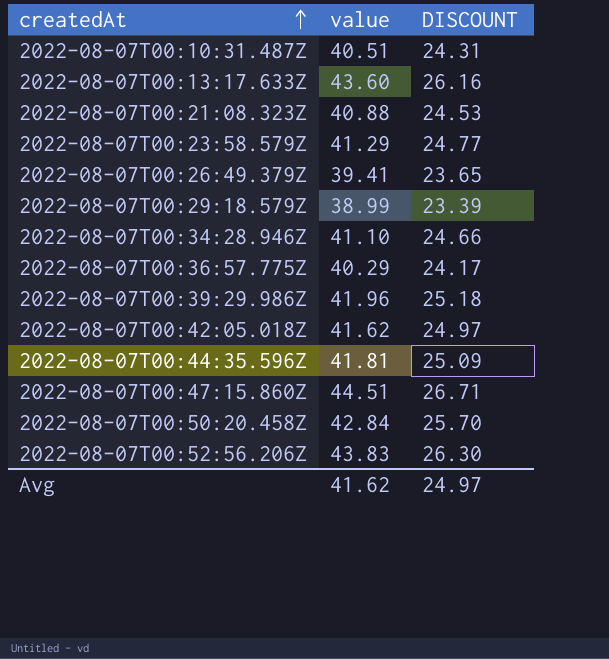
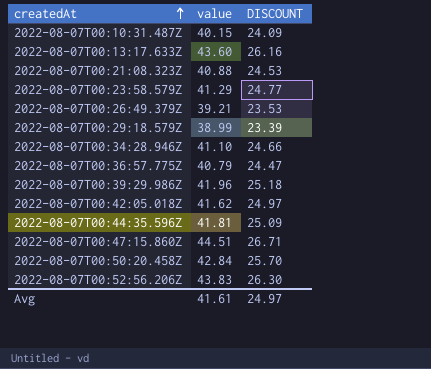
2022-08-07T00:10:31.487Z | value: 40.51 -> 40.15
2022-08-07T00:10:31.487Z | DISCOUNT: 24.31 -> 24.09
2022-08-07T00:26:49.379Z | value: 39.41 -> 39.21
2022-08-07T00:26:49.379Z | DISCOUNT: 23.65 -> 23.53
2022-08-07T00:36:57.775Z | value: 40.29 -> 40.79
2022-08-07T00:36:57.775Z | DISCOUNT: 24.17 -> 24.47
Avg | value: 41.62 -> 41.61

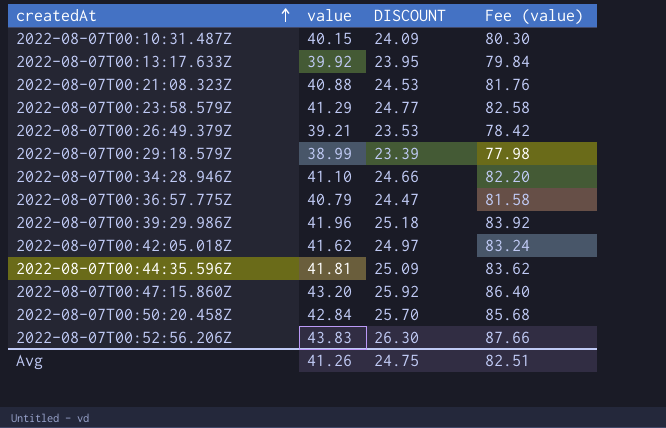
column Fee (value) | formula: none -> [value] * 2
2022-08-07T00:13:17.633Z | value: 43.60 -> 39.92
2022-08-07T00:13:17.633Z | DISCOUNT: 26.16 -> 23.95
2022-08-07T00:47:15.860Z | value: 44.51 -> 43.20
2022-08-07T00:47:15.860Z | DISCOUNT: 26.71 -> 25.92
Avg | value: 41.61 -> 41.26
Avg | DISCOUNT: 24.97 -> 24.75

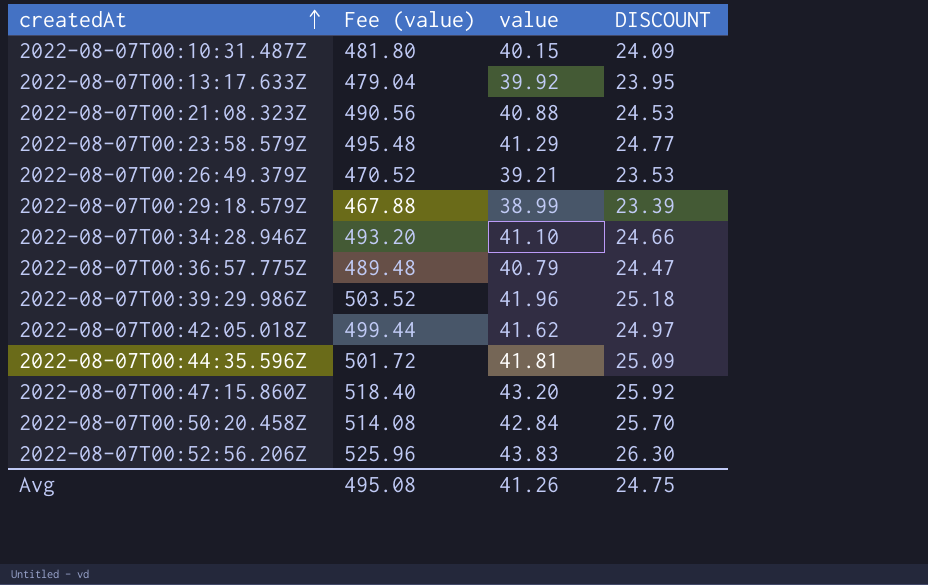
column Fee (value) | formula: [value] * 2 -> [value] * 12
column Fee (value) | position: 4 -> 2
Avg | Fee (value): 82.51 -> 495.08

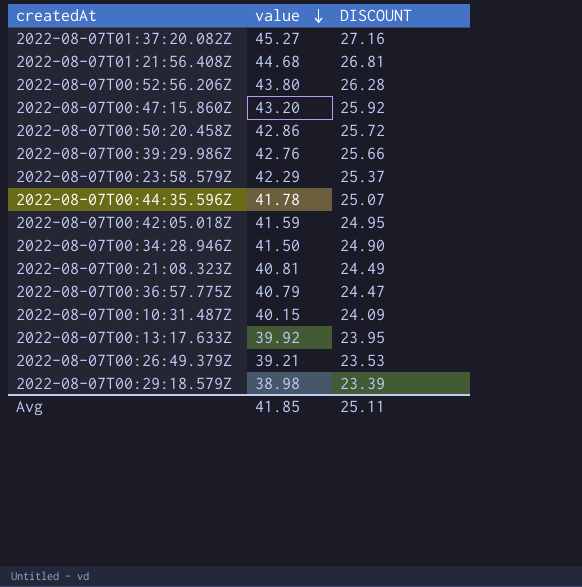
row order: createdAt ascending -> value descending
column Fee (value) | formula: [value] * 12 -> none
row 2022-08-07T01:37:20.082Z: none -> 45.27 | 27.16
row 2022-08-07T01:21:56.408Z: none -> 44.68 | 26.81
2022-08-07T00:52:56.206Z | value: 43.83 -> 43.80
2022-08-07T00:52:56.206Z | DISCOUNT: 26.30 -> 26.28
2022-08-07T00:50:20.458Z | value: 42.84 -> 42.86
2022-08-07T00:50:20.458Z | DISCOUNT: 25.70 -> 25.72
2022-08-07T00:39:29.986Z | value: 41.96 -> 42.76
2022-08-07T00:39:29.986Z | DISCOUNT: 25.18 -> 25.66
2022-08-07T00:23:58.579Z | value: 41.29 -> 42.29
2022-08-07T00:23:58.579Z | DISCOUNT: 24.77 -> 25.37
2022-08-07T00:44:35.596Z | value: 41.81 -> 41.78
2022-08-07T00:44:35.596Z | DISCOUNT: 25.09 -> 25.07
2022-08-07T00:42:05.018Z | value: 41.62 -> 41.59
2022-08-07T00:42:05.018Z | DISCOUNT: 24.97 -> 24.95
2022-08-07T00:34:28.946Z | value: 41.10 -> 41.50
2022-08-07T00:34:28.946Z | DISCOUNT: 24.66 -> 24.90
2022-08-07T00:21:08.323Z | value: 40.88 -> 40.81
2022-08-07T00:21:08.323Z | DISCOUNT: 24.53 -> 24.49
2022-08-07T00:29:18.579Z | value: 38.99 -> 38.98
Avg | value: 41.26 -> 41.85
Avg | DISCOUNT: 24.75 -> 25.11

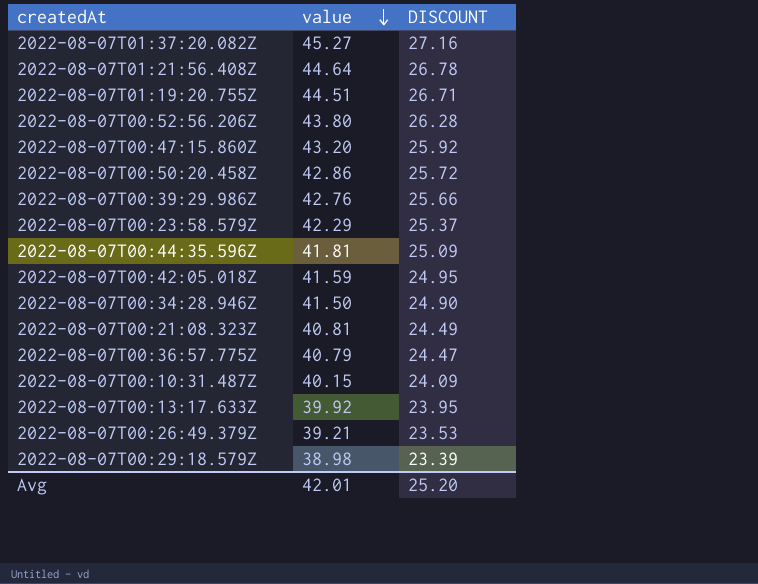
2022-08-07T01:21:56.408Z | value: 44.68 -> 44.64
2022-08-07T01:21:56.408Z | DISCOUNT: 26.81 -> 26.78
row 2022-08-07T01:19:20.755Z: none -> 44.51 | 26.71
2022-08-07T00:44:35.596Z | value: 41.78 -> 41.81
2022-08-07T00:44:35.596Z | DISCOUNT: 25.07 -> 25.09
Avg | value: 41.85 -> 42.01
Avg | DISCOUNT: 25.11 -> 25.20

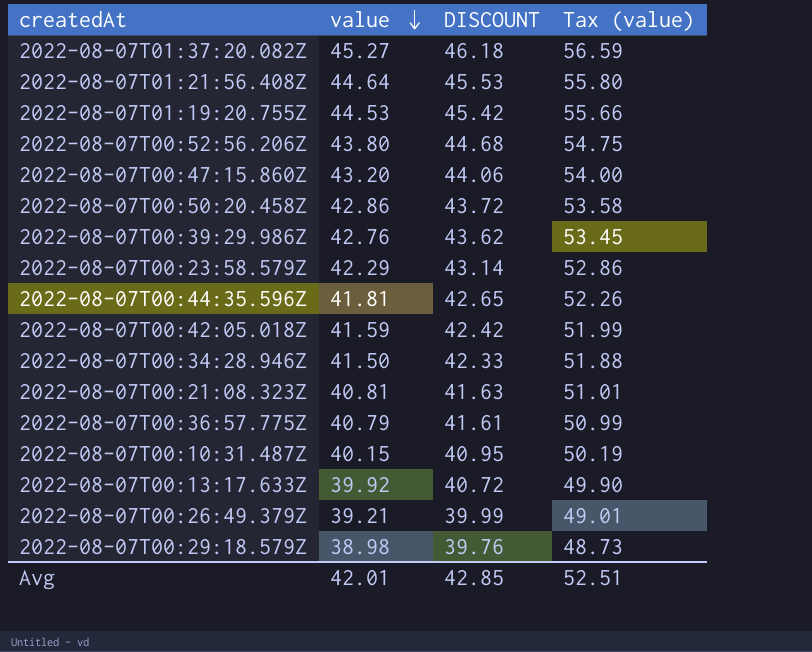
column DISCOUNT | formula: [value] * 0.6 -> [value] * 1.02
column Tax (value) | formula: none -> [value] * 1.25
2022-08-07T01:19:20.755Z | value: 44.51 -> 44.53
Avg | DISCOUNT: 25.20 -> 42.85

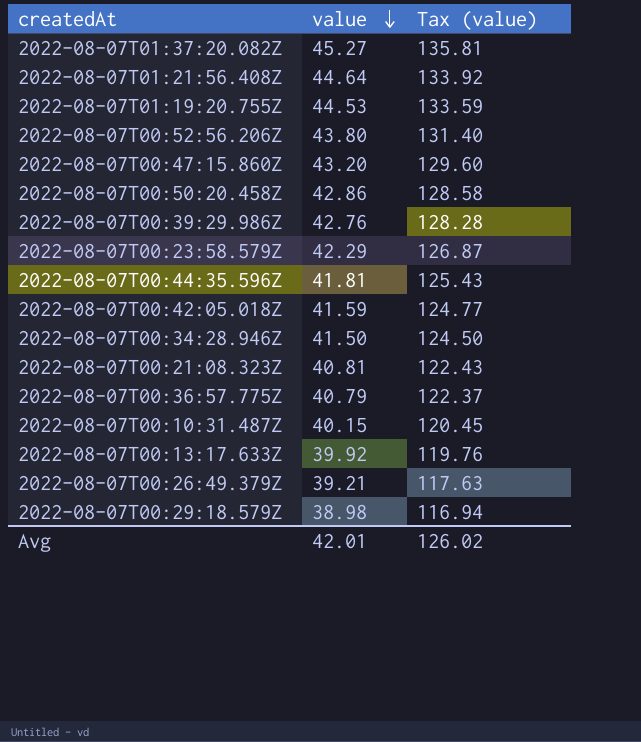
column DISCOUNT | formula: [value] * 1.02 -> none
column Tax (value) | formula: [value] * 1.25 -> [value] * 3
Avg | Tax (value): 52.51 -> 126.02

